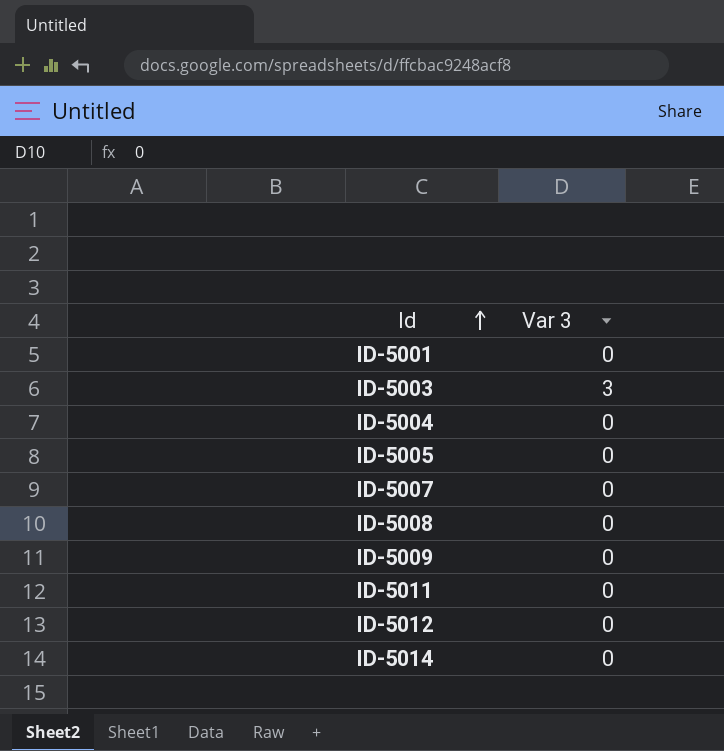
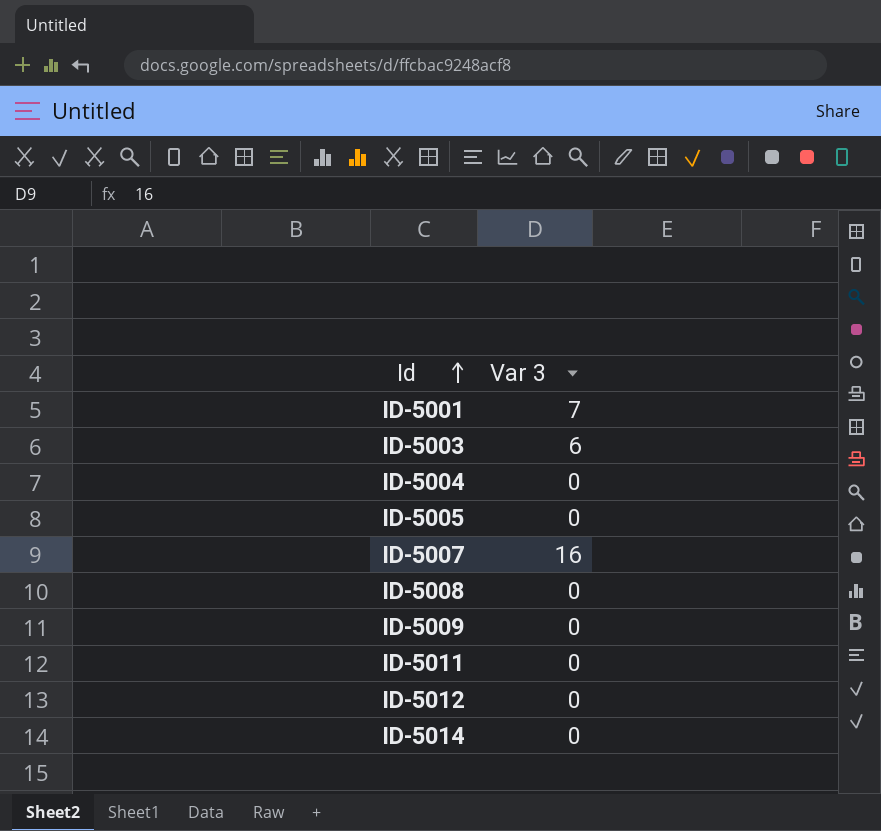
ID-5001 | Var 3: 0 -> 7
ID-5003 | Var 3: 3 -> 6
ID-5007 | Var 3: 0 -> 16

